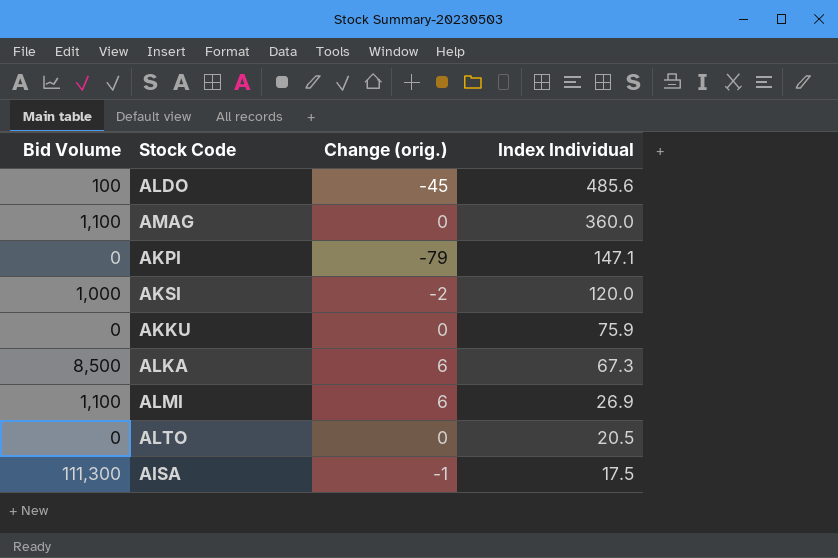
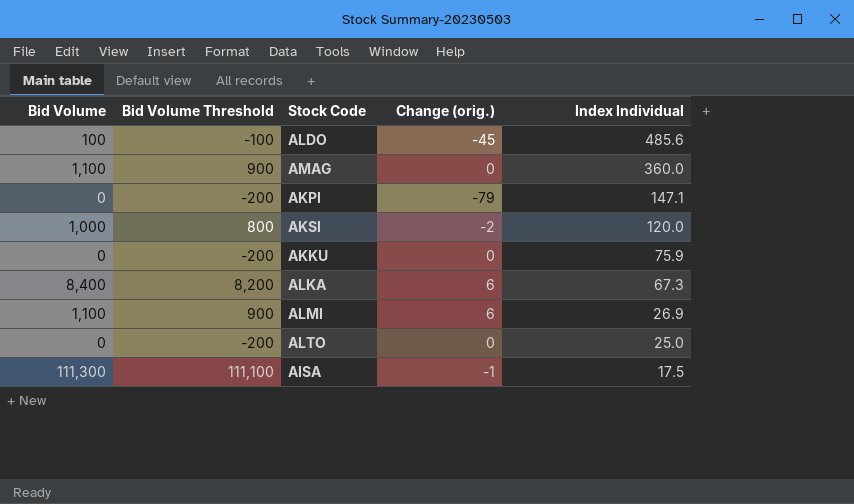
column Bid Volume Threshold | formula: none -> [Bid Volume] - 200
ALKA | Bid Volume: 8,500 -> 8,400
ALTO | Index Individual: 20.5 -> 25.0

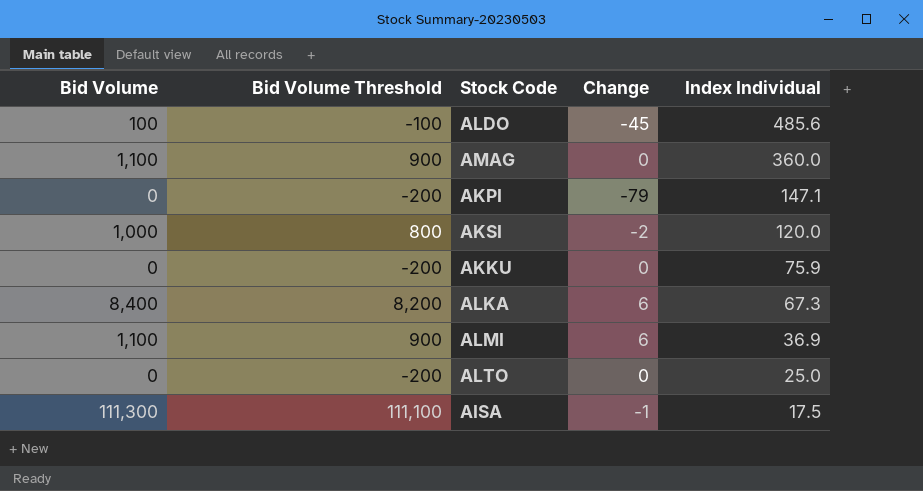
column name: Change (orig.) -> Change
ALMI | Index Individual: 26.9 -> 36.9

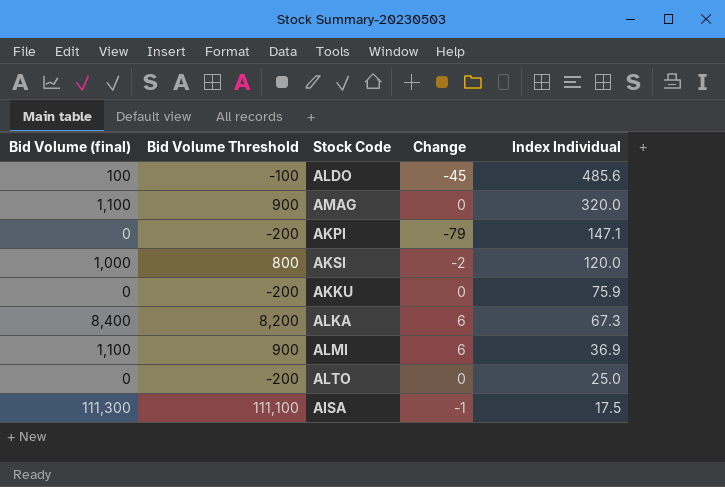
column name: Bid Volume -> Bid Volume (final)
AMAG | Index Individual: 360.0 -> 320.0

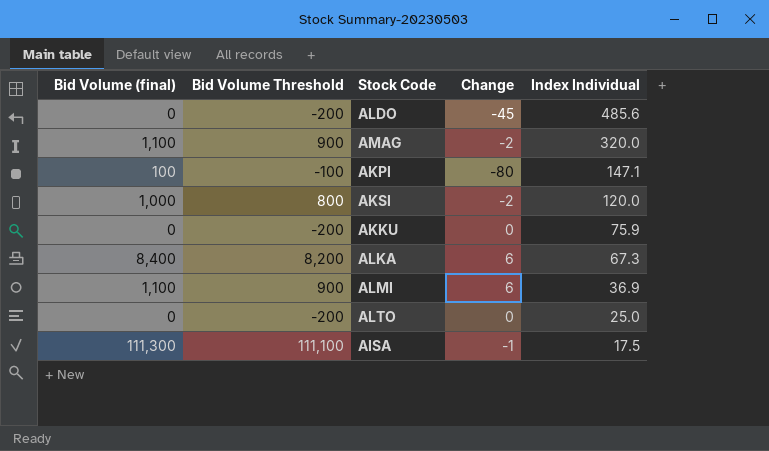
ALDO | Bid Volume (final): 100 -> 0
ALDO | Bid Volume Threshold: -100 -> -200
AMAG | Change: 0 -> -2
AKPI | Bid Volume (final): 0 -> 100
AKPI | Bid Volume Threshold: -200 -> -100
AKPI | Change: -79 -> -80

